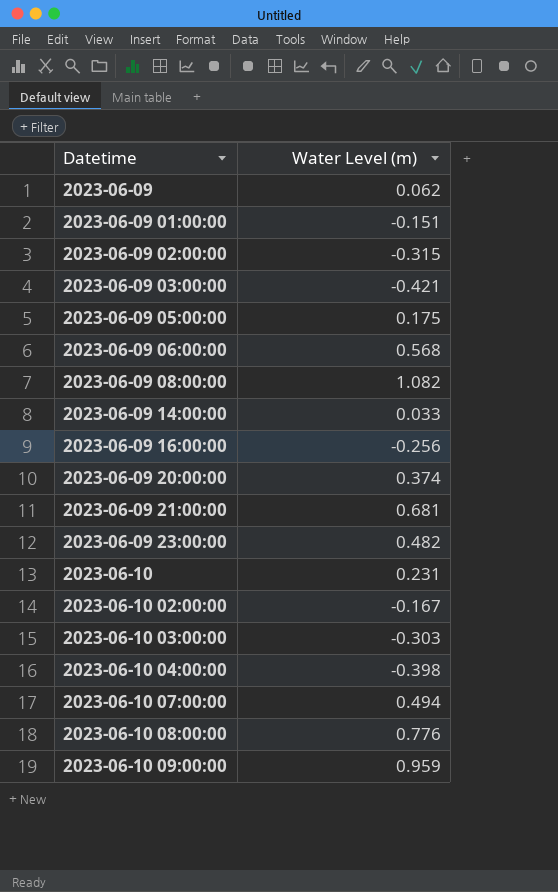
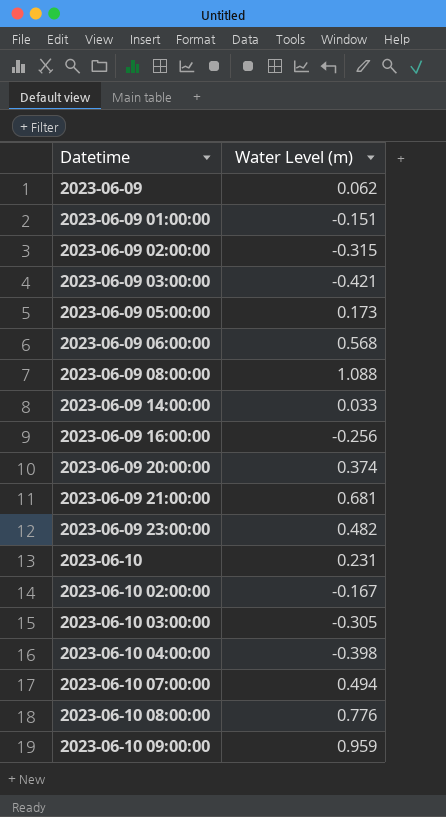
2023-06-09 05:00:00 | Water Level (m): 0.175 -> 0.173
2023-06-09 08:00:00 | Water Level (m): 1.082 -> 1.088
2023-06-10 03:00:00 | Water Level (m): -0.303 -> -0.305

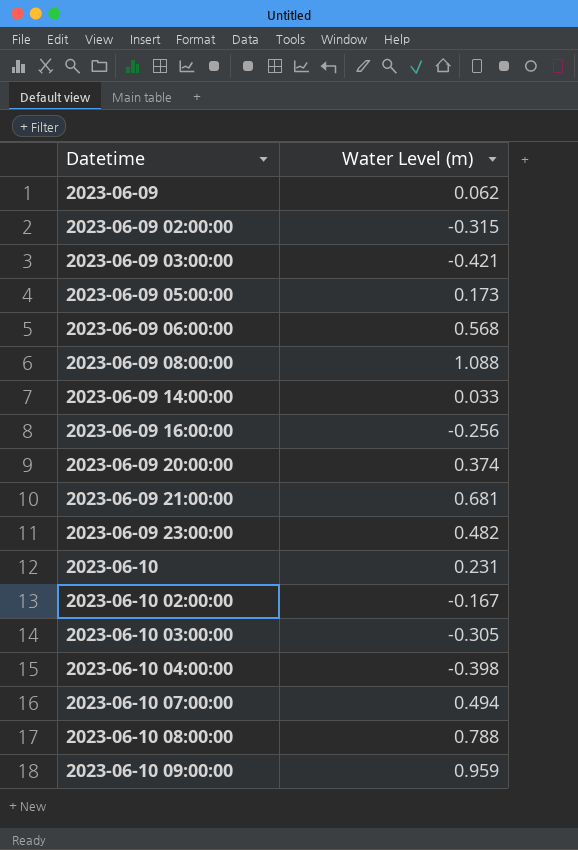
row 2023-06-09 01:00:00: -0.151 -> none
2023-06-10 08:00:00 | Water Level (m): 0.776 -> 0.788

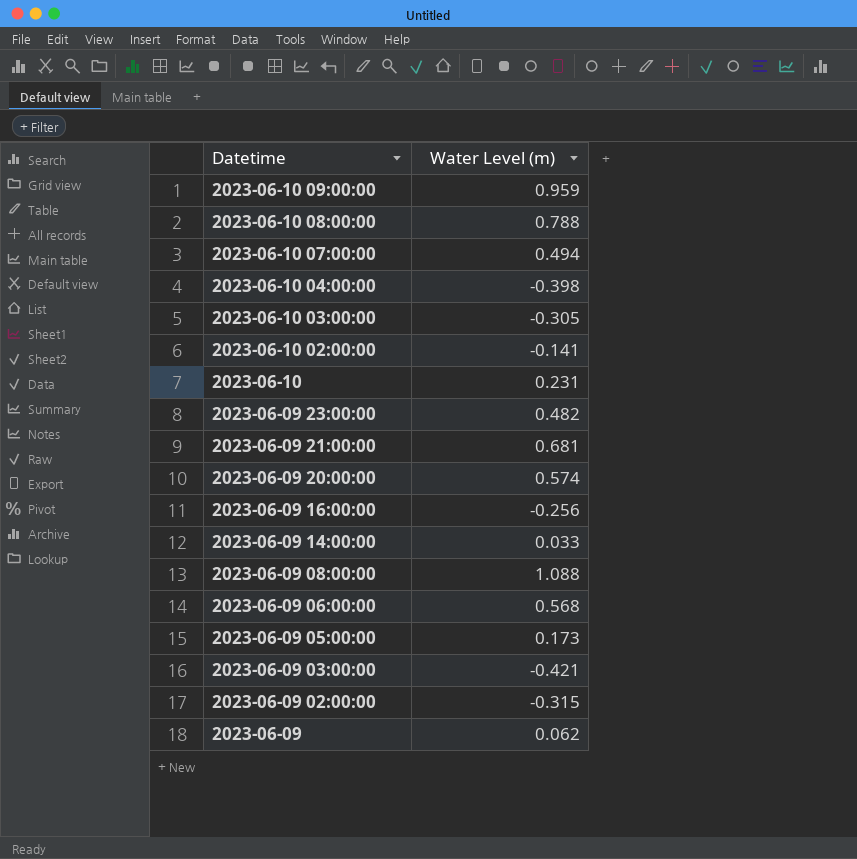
row order: Datetime ascending -> Datetime descending
2023-06-10 02:00:00 | Water Level (m): -0.167 -> -0.141
2023-06-09 20:00:00 | Water Level (m): 0.374 -> 0.574

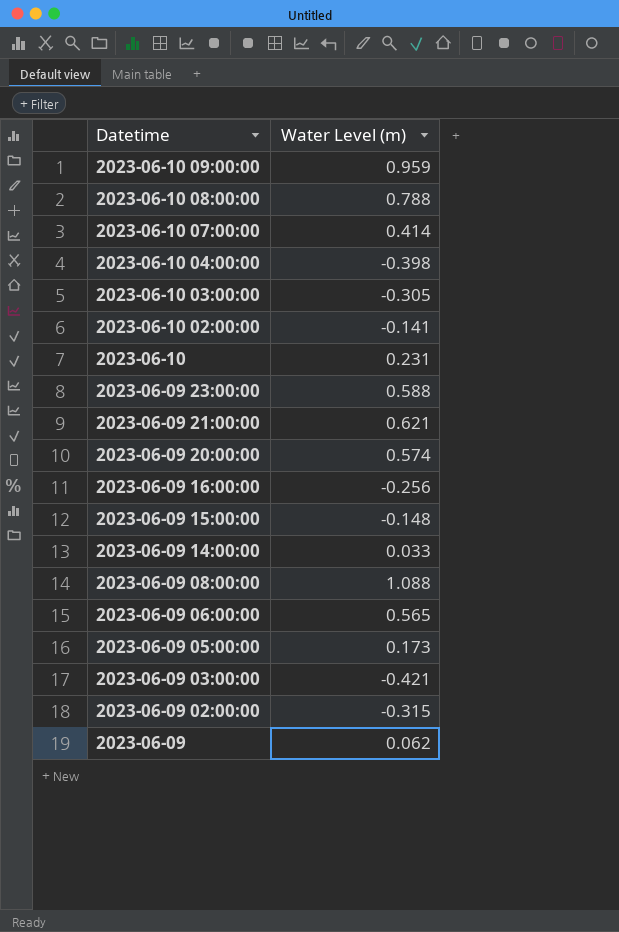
2023-06-10 07:00:00 | Water Level (m): 0.494 -> 0.414
2023-06-09 23:00:00 | Water Level (m): 0.482 -> 0.588
2023-06-09 21:00:00 | Water Level (m): 0.681 -> 0.621
row 2023-06-09 15:00:00: none -> -0.148
2023-06-09 06:00:00 | Water Level (m): 0.568 -> 0.565

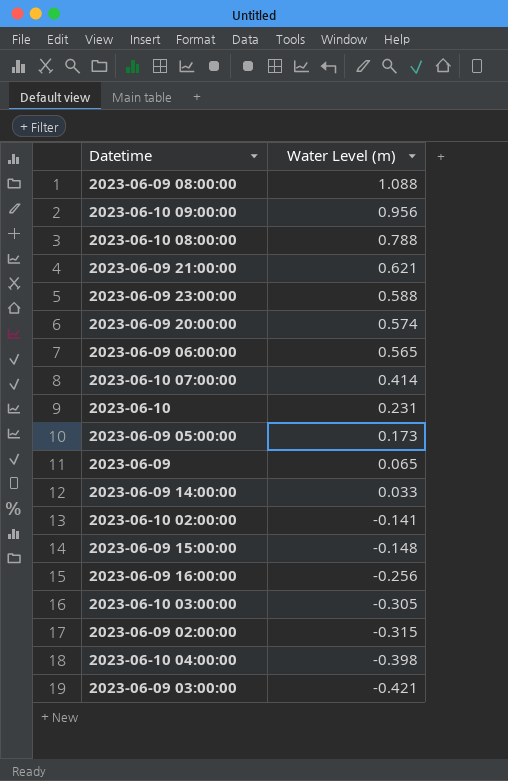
row order: Datetime descending -> Water Level (m) descending
2023-06-10 09:00:00 | Water Level (m): 0.959 -> 0.956
2023-06-09 | Water Level (m): 0.062 -> 0.065

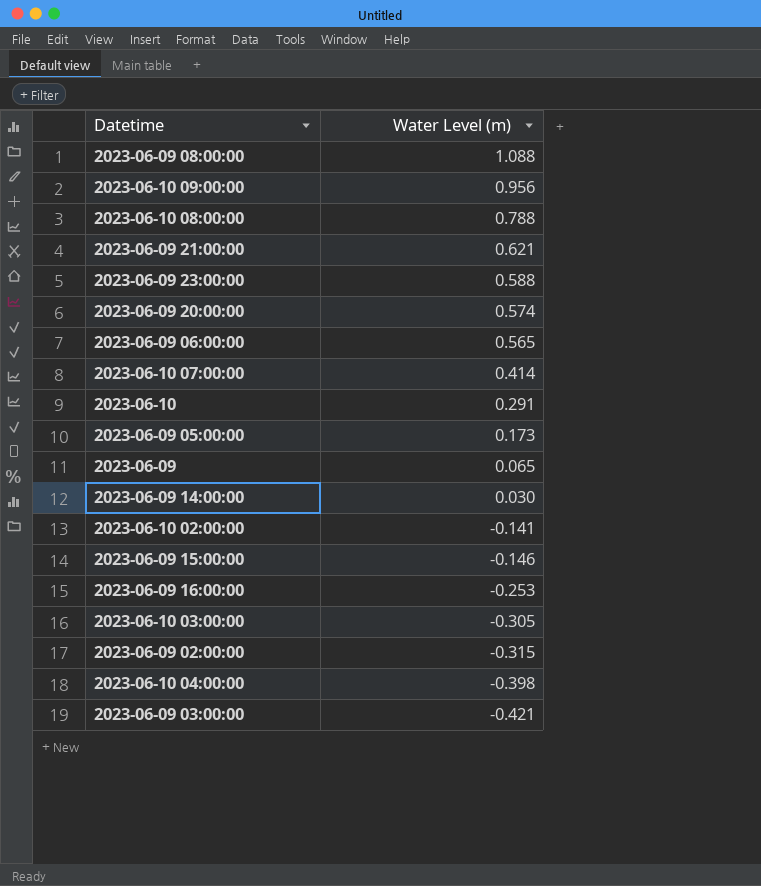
2023-06-10 | Water Level (m): 0.231 -> 0.291
2023-06-09 14:00:00 | Water Level (m): 0.033 -> 0.030
2023-06-09 15:00:00 | Water Level (m): -0.148 -> -0.146
2023-06-09 16:00:00 | Water Level (m): -0.256 -> -0.253

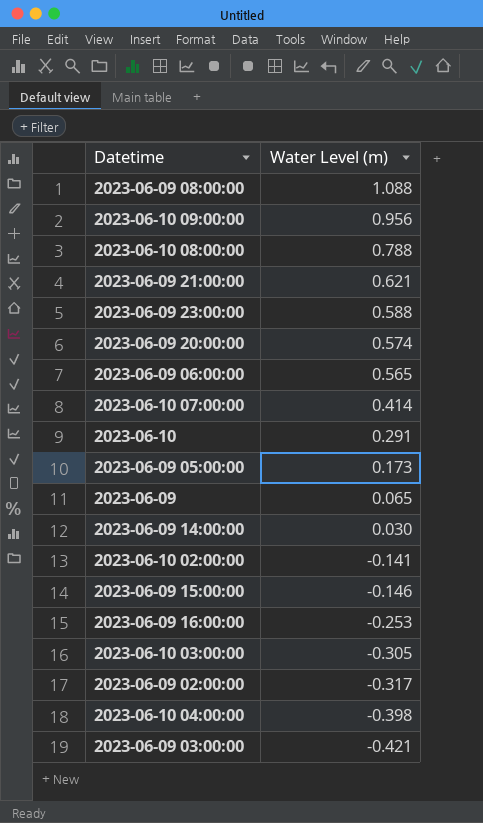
2023-06-09 02:00:00 | Water Level (m): -0.315 -> -0.317

